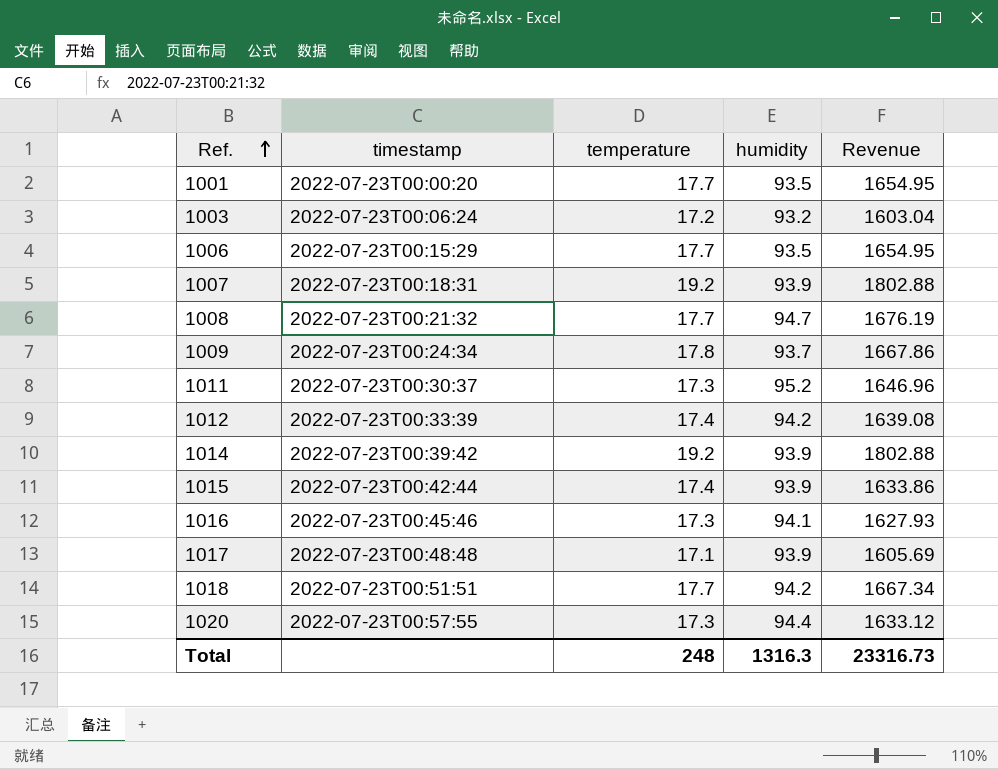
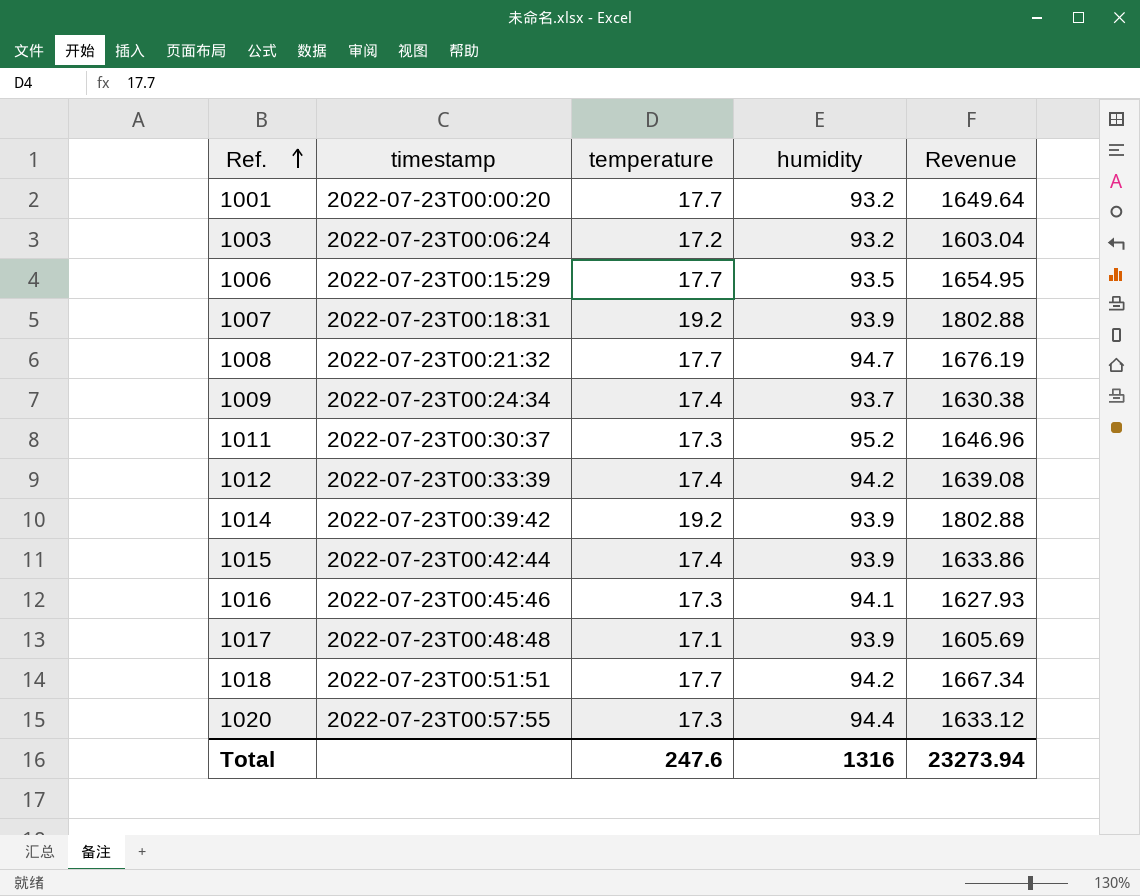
1001 | humidity: 93.5 -> 93.2
1001 | Revenue: 1654.95 -> 1649.64
1009 | temperature: 17.8 -> 17.4
1009 | Revenue: 1667.86 -> 1630.38
Total | temperature: 248 -> 247.6
Total | humidity: 1316.3 -> 1316
Total | Revenue: 23316.73 -> 23273.94

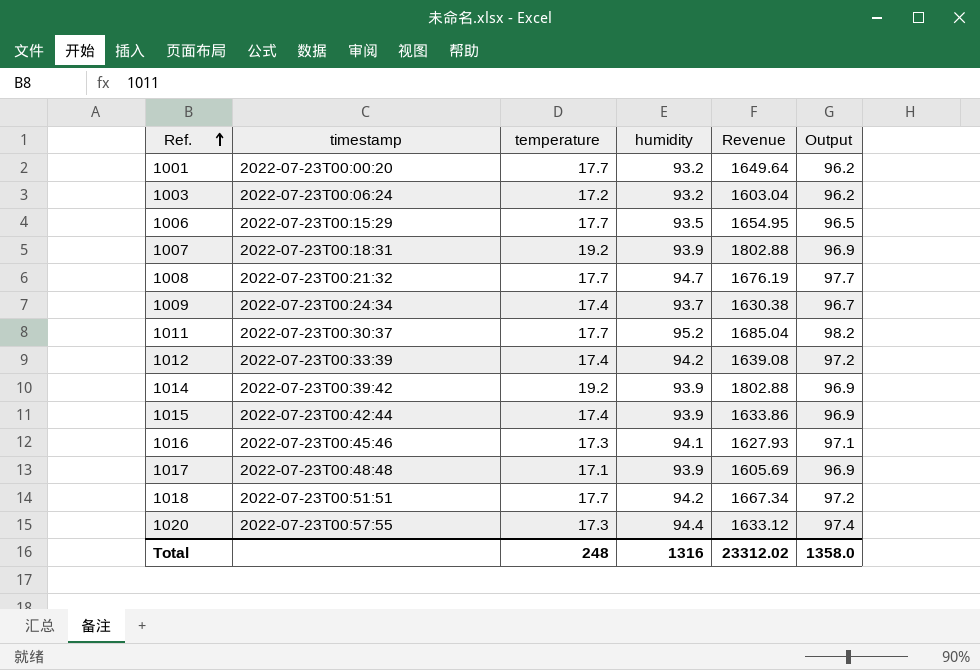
column Output | formula: none -> [humidity] + 3
1011 | temperature: 17.3 -> 17.7
1011 | Revenue: 1646.96 -> 1685.04
Total | temperature: 247.6 -> 248
Total | Revenue: 23273.94 -> 23312.02

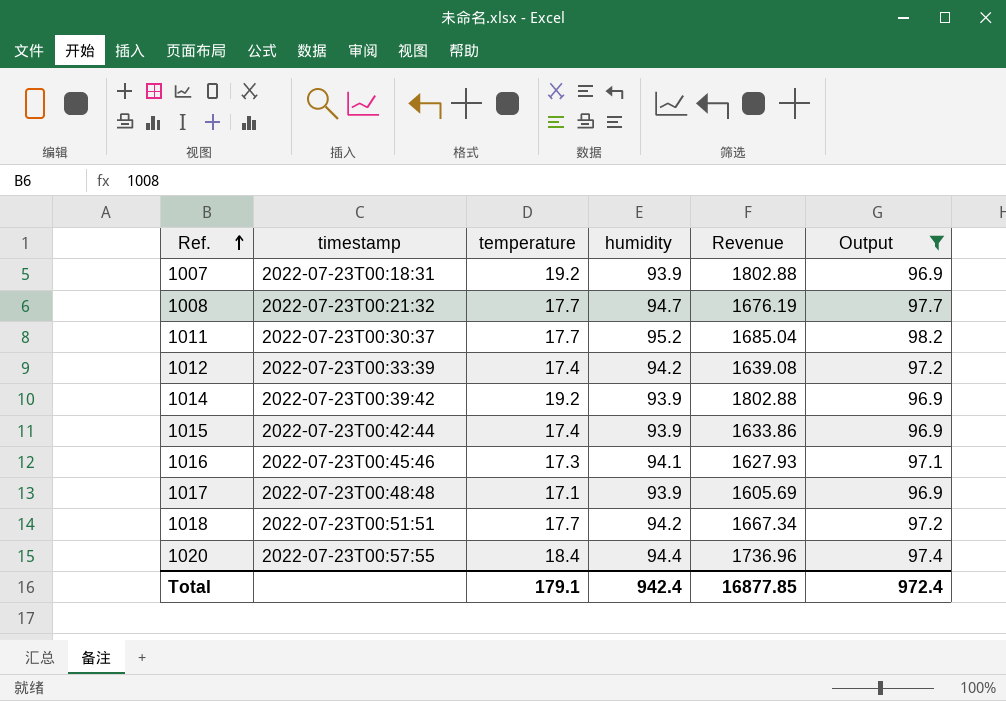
filter: none -> Output >= 96.9
1020 | temperature: 17.3 -> 18.4
1020 | Revenue: 1633.12 -> 1736.96
Total | temperature: 248 -> 179.1
Total | humidity: 1316 -> 942.4
Total | Revenue: 23312.02 -> 16877.85
Total | Output: 1358.0 -> 972.4

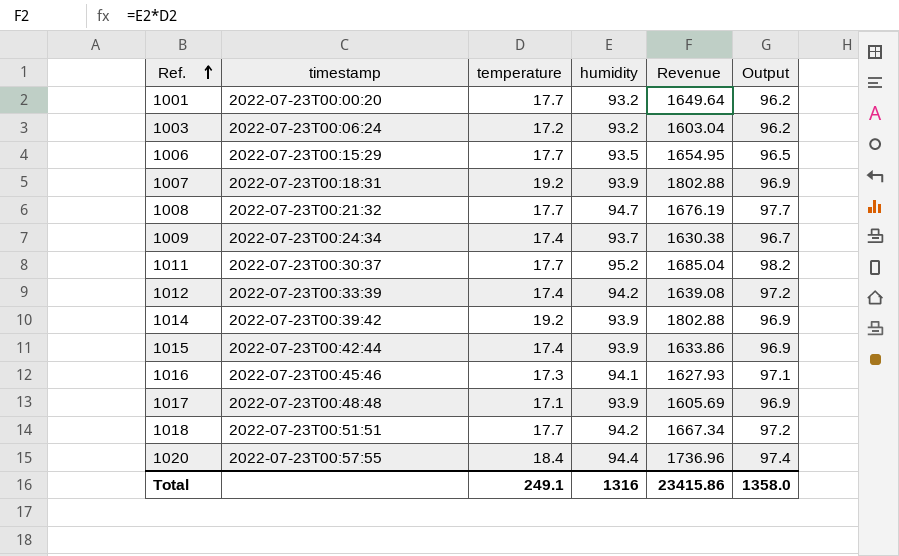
filter: Output >= 96.9 -> none
Total | temperature: 179.1 -> 249.1
Total | humidity: 942.4 -> 1316
Total | Revenue: 16877.85 -> 23415.86
Total | Output: 972.4 -> 1358.0

